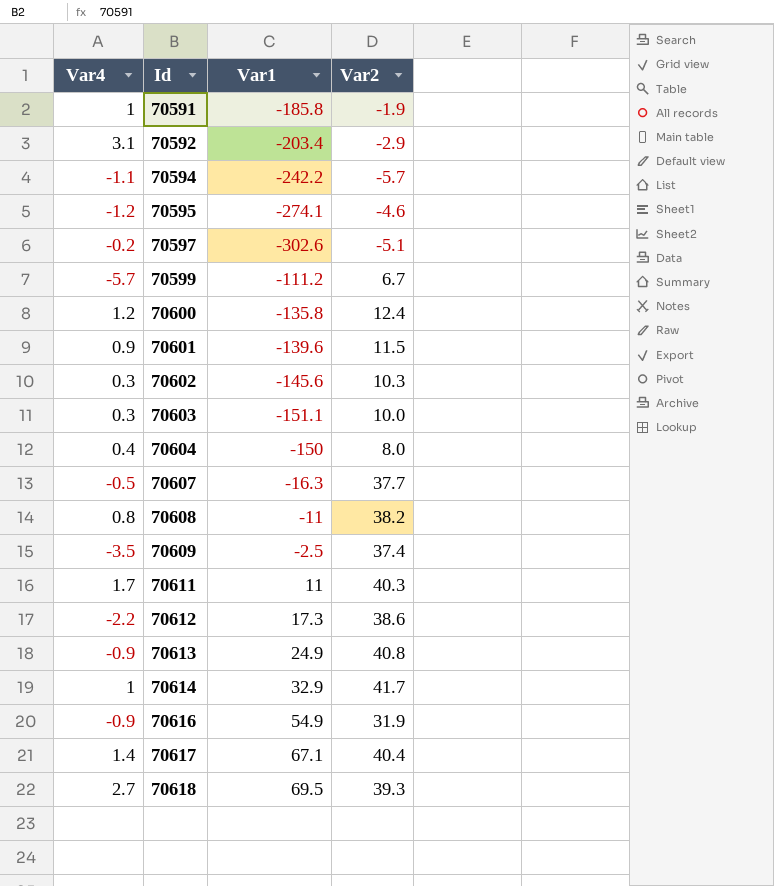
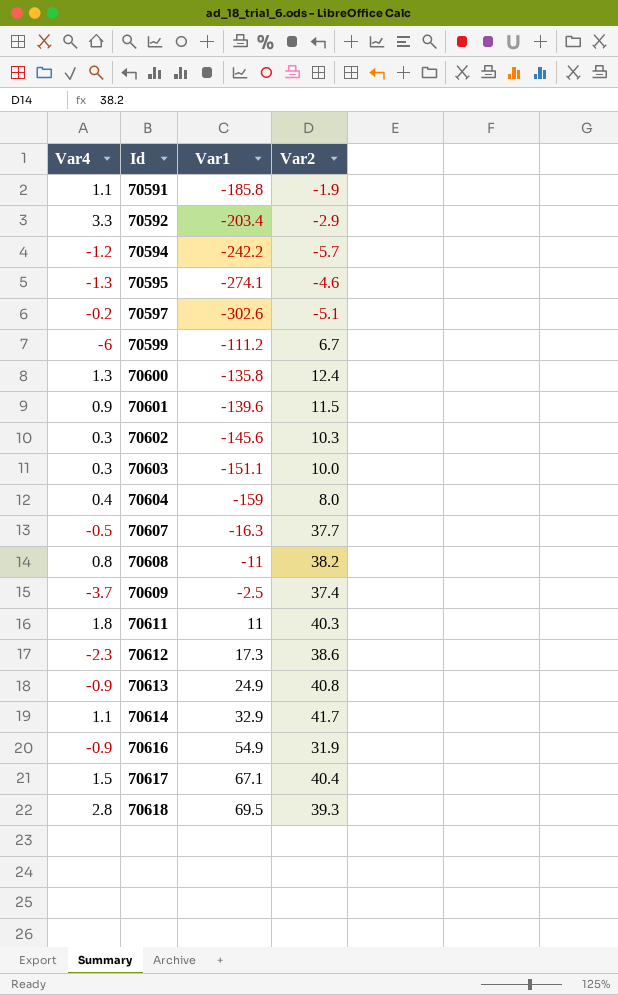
70591 | Var4: 1 -> 1.1
70592 | Var4: 3.1 -> 3.3
70594 | Var4: -1.1 -> -1.2
70595 | Var4: -1.2 -> -1.3
70599 | Var4: -5.7 -> -6
70600 | Var4: 1.2 -> 1.3
70604 | Var1: -150 -> -159
70609 | Var4: -3.5 -> -3.7
70611 | Var4: 1.7 -> 1.8
70612 | Var4: -2.2 -> -2.3
70614 | Var4: 1 -> 1.1
70617 | Var4: 1.4 -> 1.5
70618 | Var4: 2.7 -> 2.8

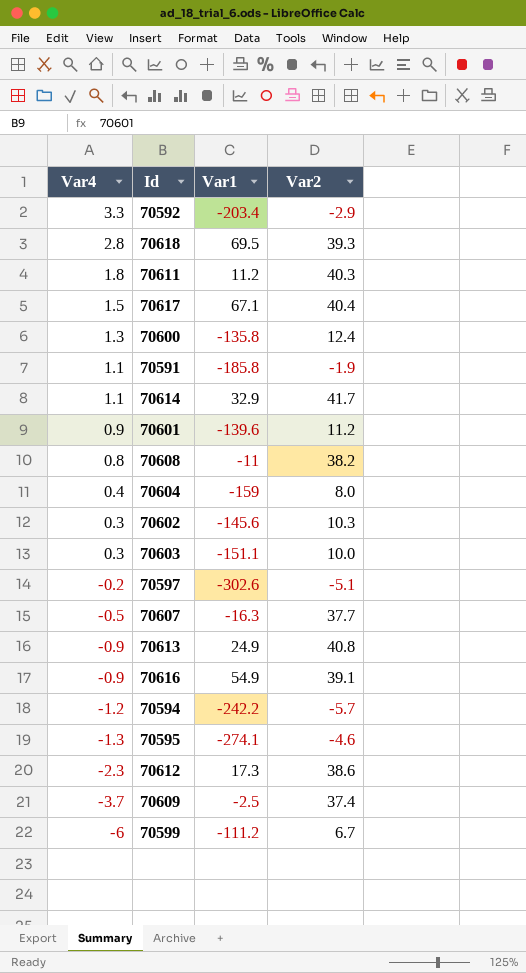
row order: Id ascending -> Var4 descending
70611 | Var1: 11 -> 11.2
70601 | Var2: 11.5 -> 11.2
70616 | Var2: 31.9 -> 39.1

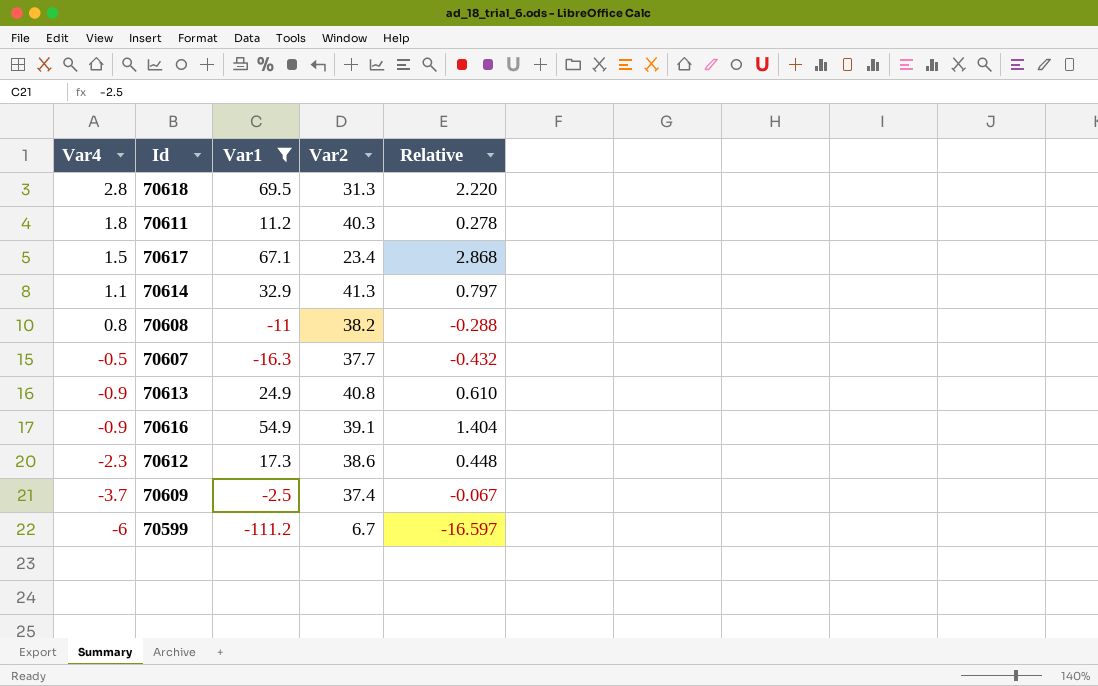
filter: none -> Var1 >= -111.2
column Relative | formula: none -> [Var1] / [Var2]
70618 | Var2: 39.3 -> 31.3
70617 | Var2: 40.4 -> 23.4
70614 | Var2: 41.7 -> 41.3

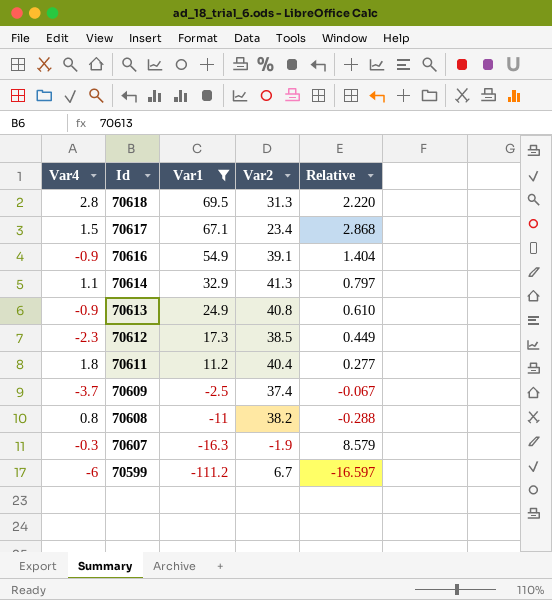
row order: Var4 descending -> Id descending
70612 | Var2: 38.6 -> 38.5
70612 | Relative: 0.448 -> 0.449
70611 | Var2: 40.3 -> 40.4
70611 | Relative: 0.278 -> 0.277
70607 | Var4: -0.5 -> -0.3
70607 | Var2: 37.7 -> -1.9
70607 | Relative: -0.432 -> 8.579

